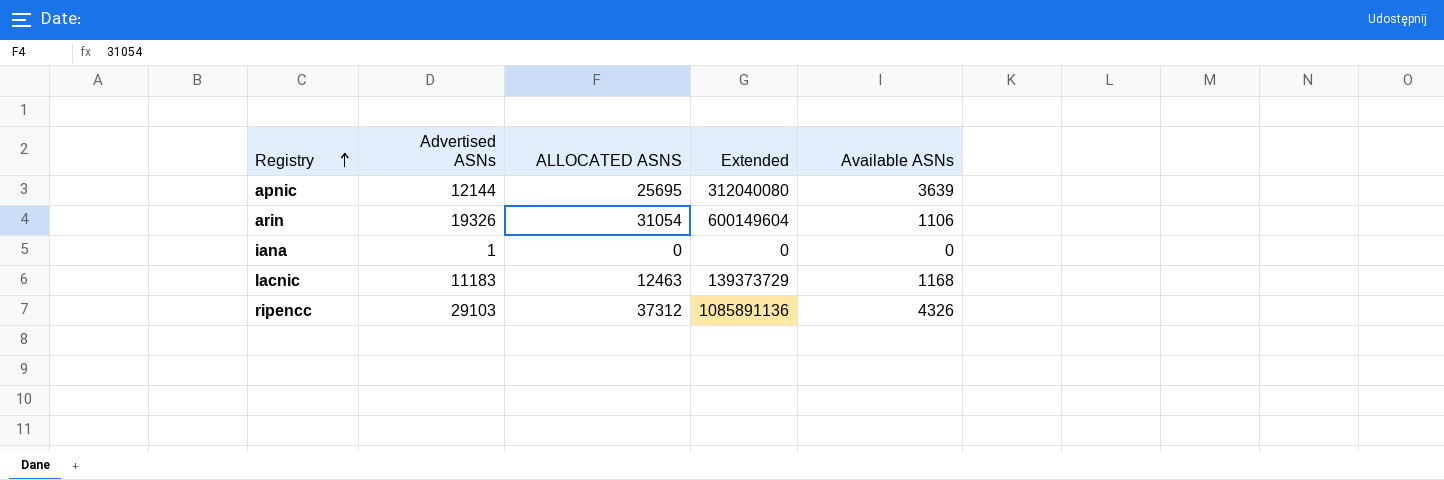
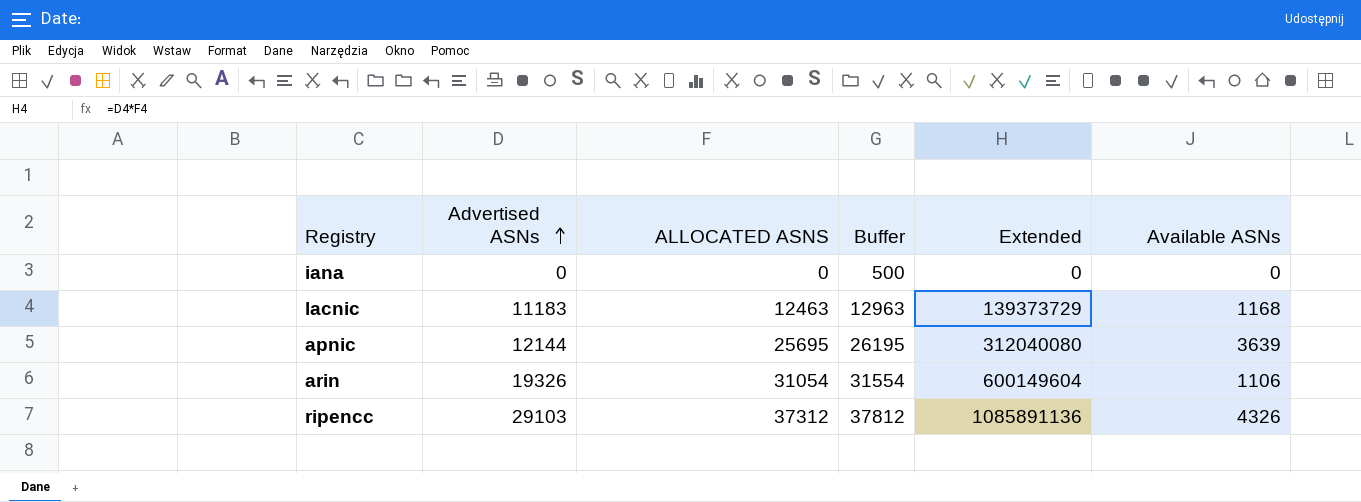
row order: Registry ascending -> Advertised ASNs ascending
column Buffer | formula: none -> [ALLOCATED ASNS] + 500
iana | Advertised ASNs: 1 -> 0

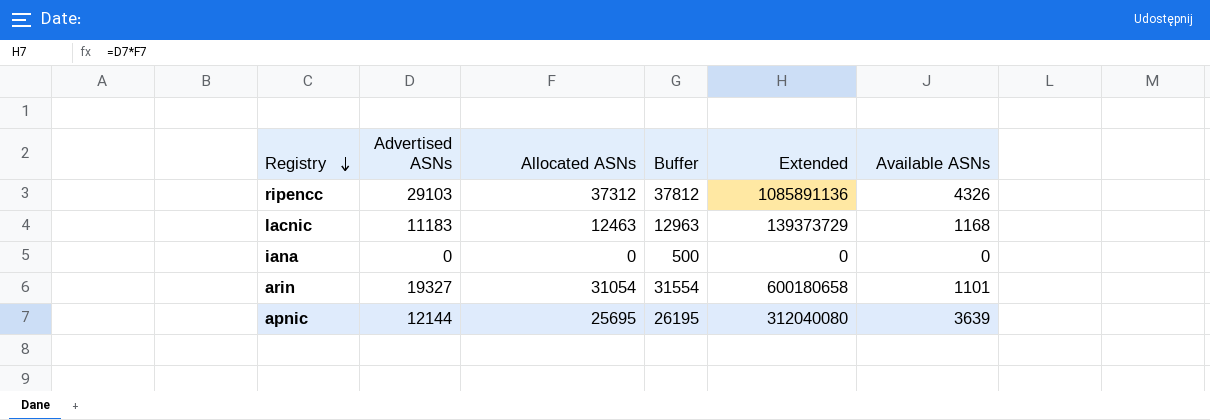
row order: Advertised ASNs ascending -> Registry descending
column name: ALLOCATED ASNS -> Allocated ASNs
arin | Advertised ASNs: 19326 -> 19327
arin | Extended: 600149604 -> 600180658
arin | Available ASNs: 1106 -> 1101

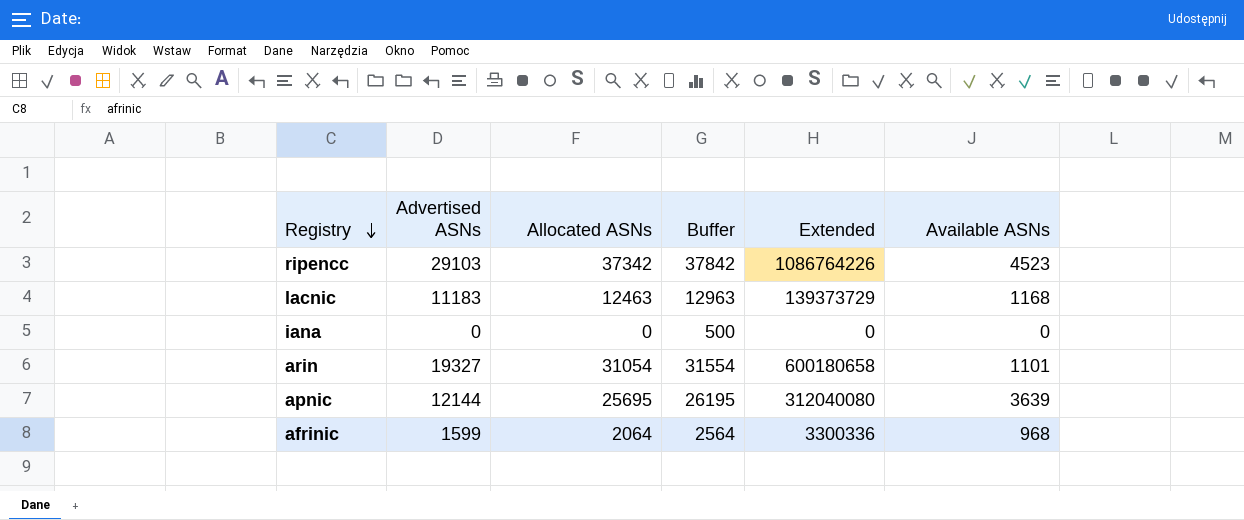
ripencc | Allocated ASNs: 37312 -> 37342
ripencc | Buffer: 37812 -> 37842
ripencc | Extended: 1085891136 -> 1086764226
ripencc | Available ASNs: 4326 -> 4523
row afrinic: none -> 1599 | 2064 | 2564 | 3300336 | 968

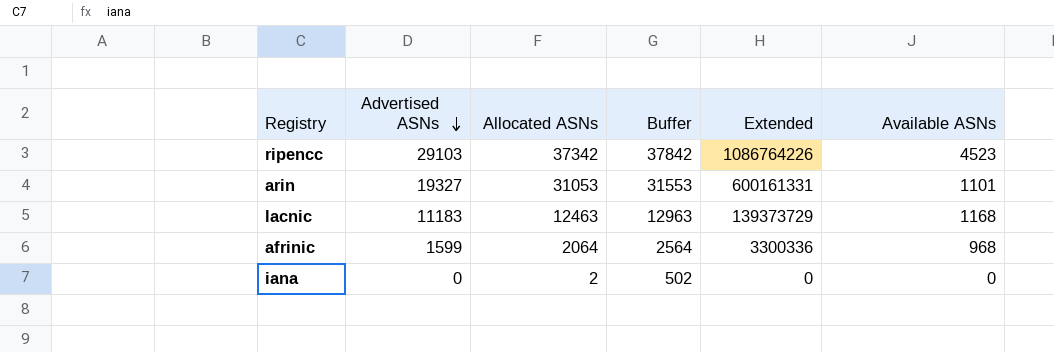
row order: Registry descending -> Advertised ASNs descending
row apnic: 12144 | 25695 | 26195 | 312040080 | 3639 -> none
arin | Allocated ASNs: 31054 -> 31053
arin | Buffer: 31554 -> 31553
arin | Extended: 600180658 -> 600161331
iana | Allocated ASNs: 0 -> 2
iana | Buffer: 500 -> 502

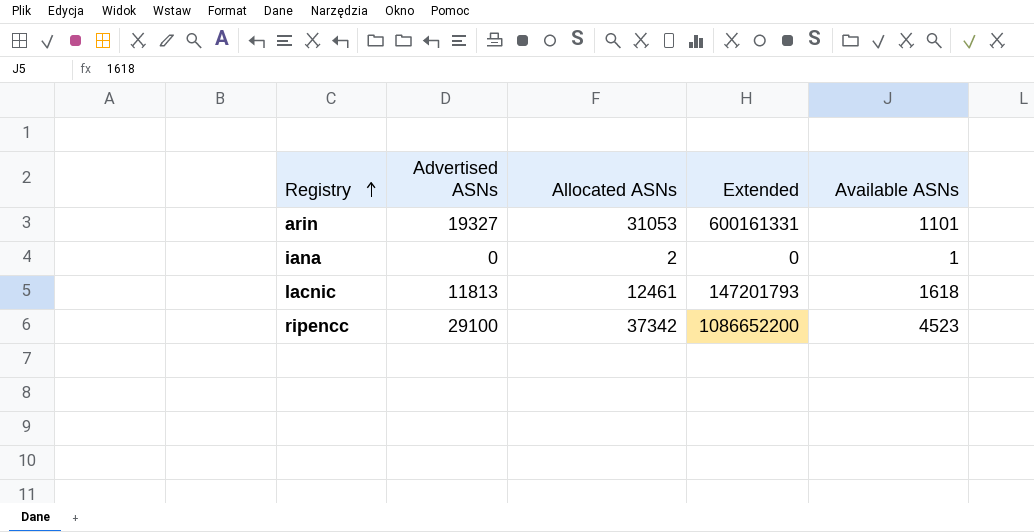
row order: Advertised ASNs descending -> Registry ascending
column Buffer | formula: [Allocated ASNs] + 500 -> none
row afrinic: 1599 | 2064 | 2564 | 3300336 | 968 -> none
iana | Available ASNs: 0 -> 1
lacnic | Advertised ASNs: 11183 -> 11813
lacnic | Allocated ASNs: 12463 -> 12461
lacnic | Extended: 139373729 -> 147201793
lacnic | Available ASNs: 1168 -> 1618
ripencc | Advertised ASNs: 29103 -> 29100
ripencc | Extended: 1086764226 -> 1086652200

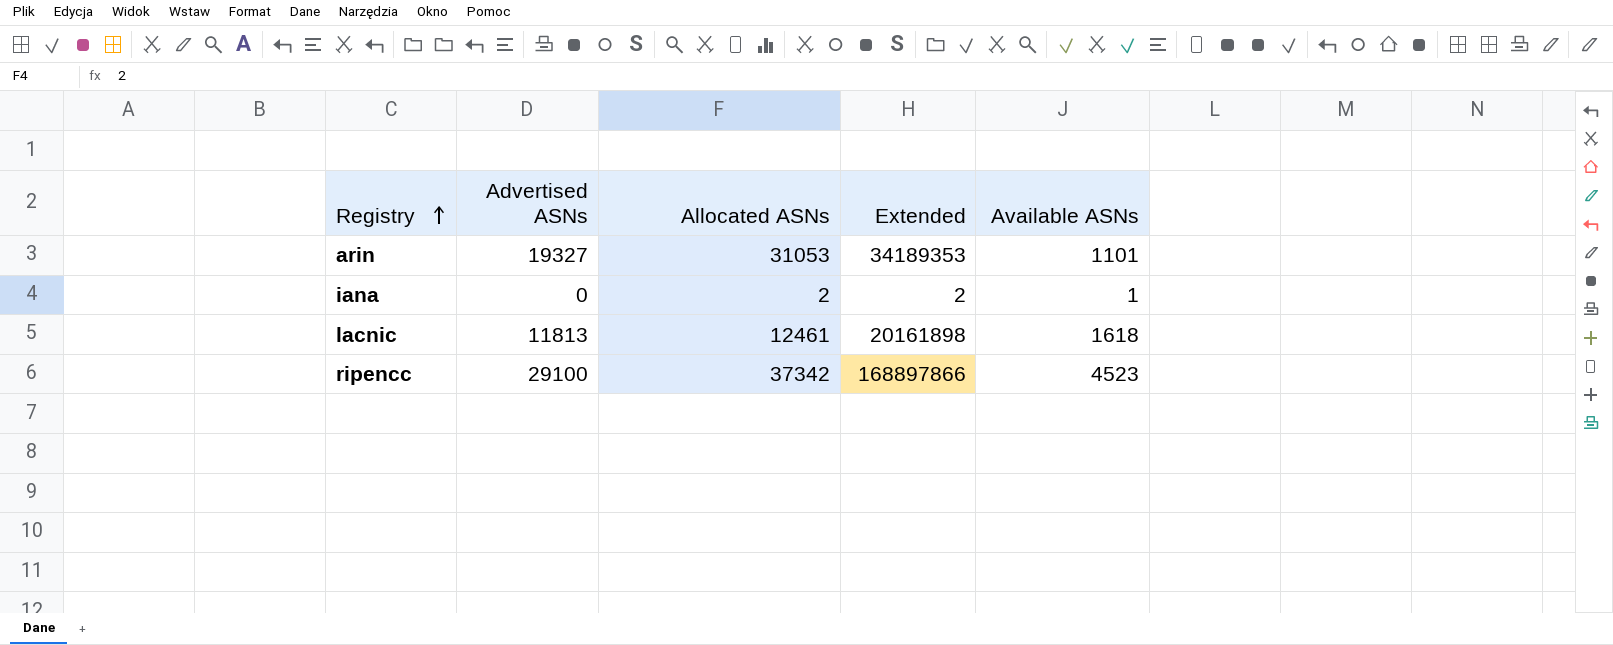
column Extended | formula: [Advertised ASNs] * [Allocated ASNs] -> [Allocated ASNs] * [Available ASNs]

